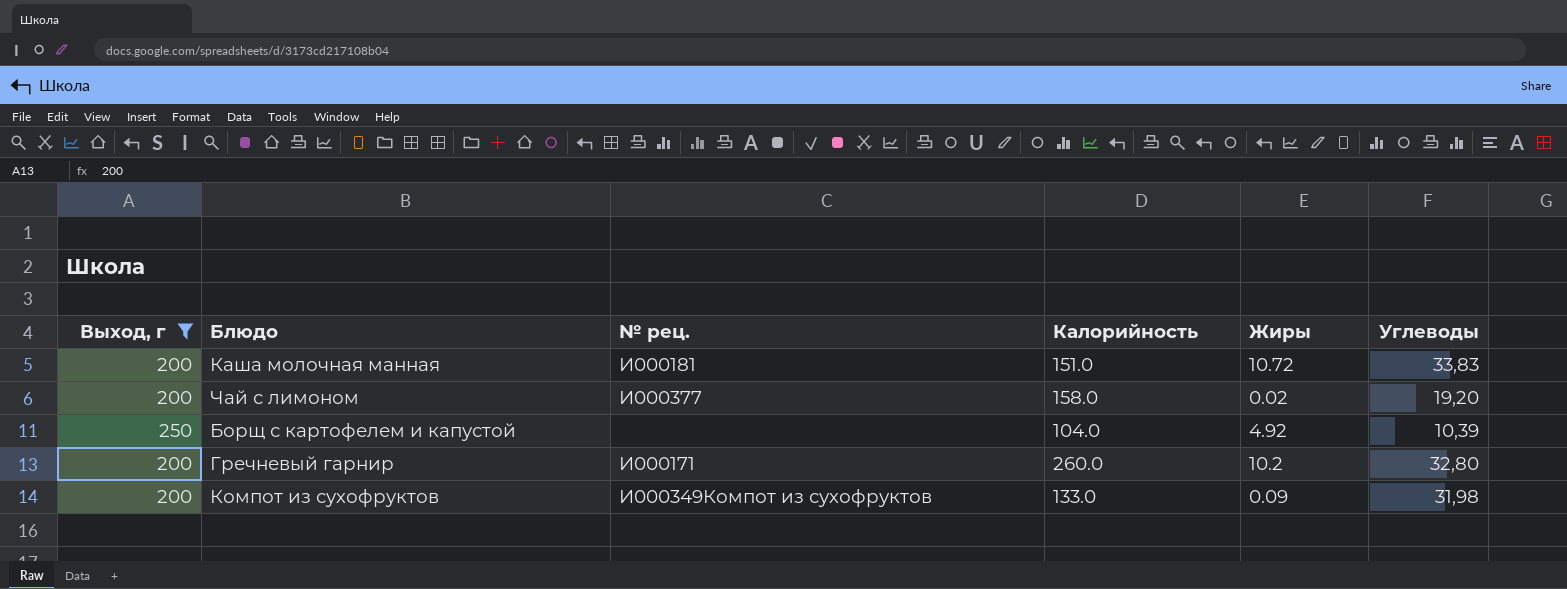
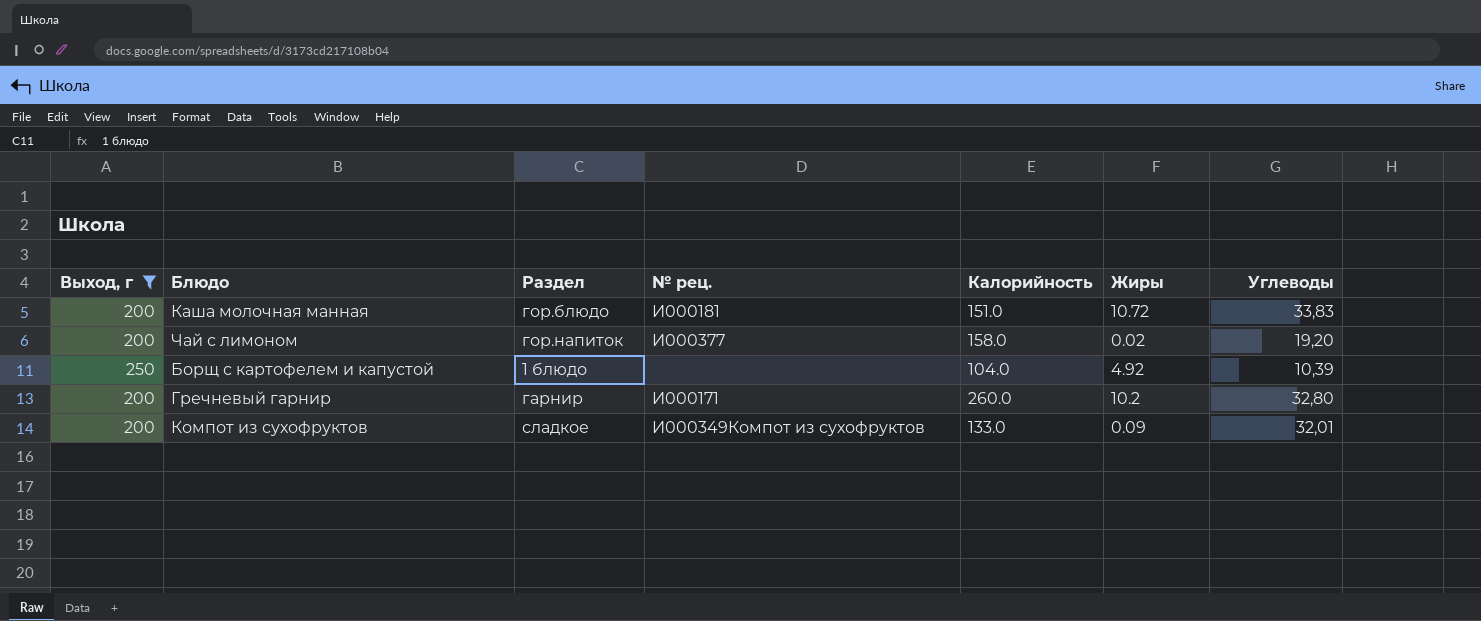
column Раздел | position: none -> 3
Компот из сухофруктов | Углеводы: 31,98 -> 32,01

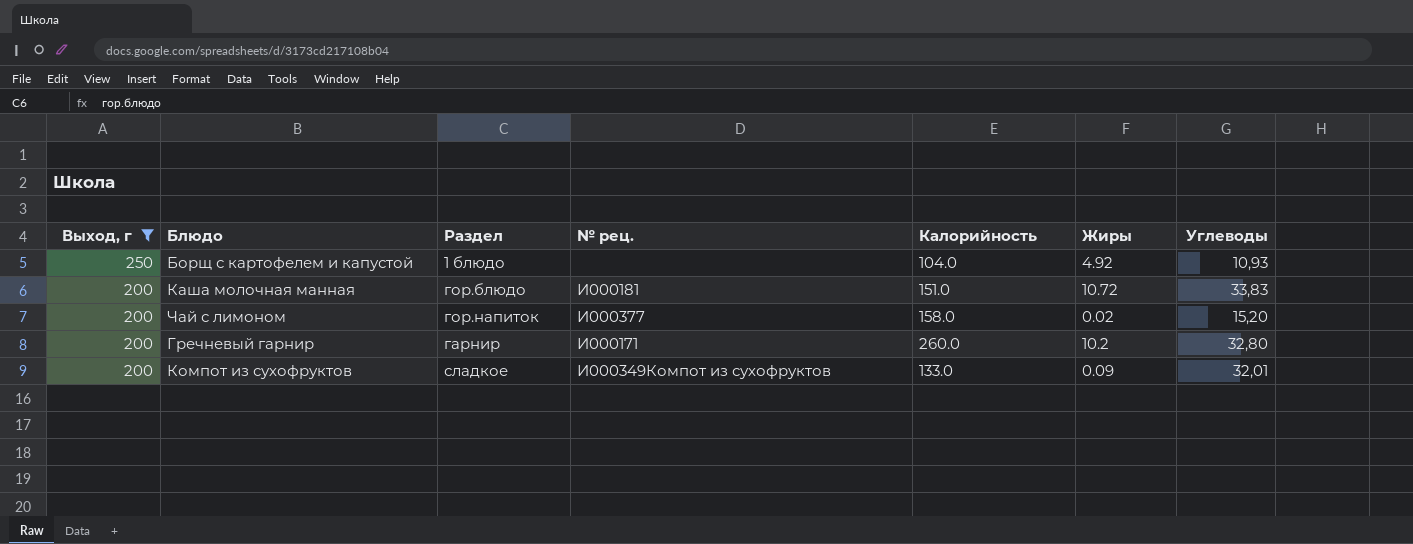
row order: none -> Выход, г descending
Борщ с картофелем и капустой | Углеводы: 10,39 -> 10,93
Чай с лимоном | Углеводы: 19,20 -> 15,20

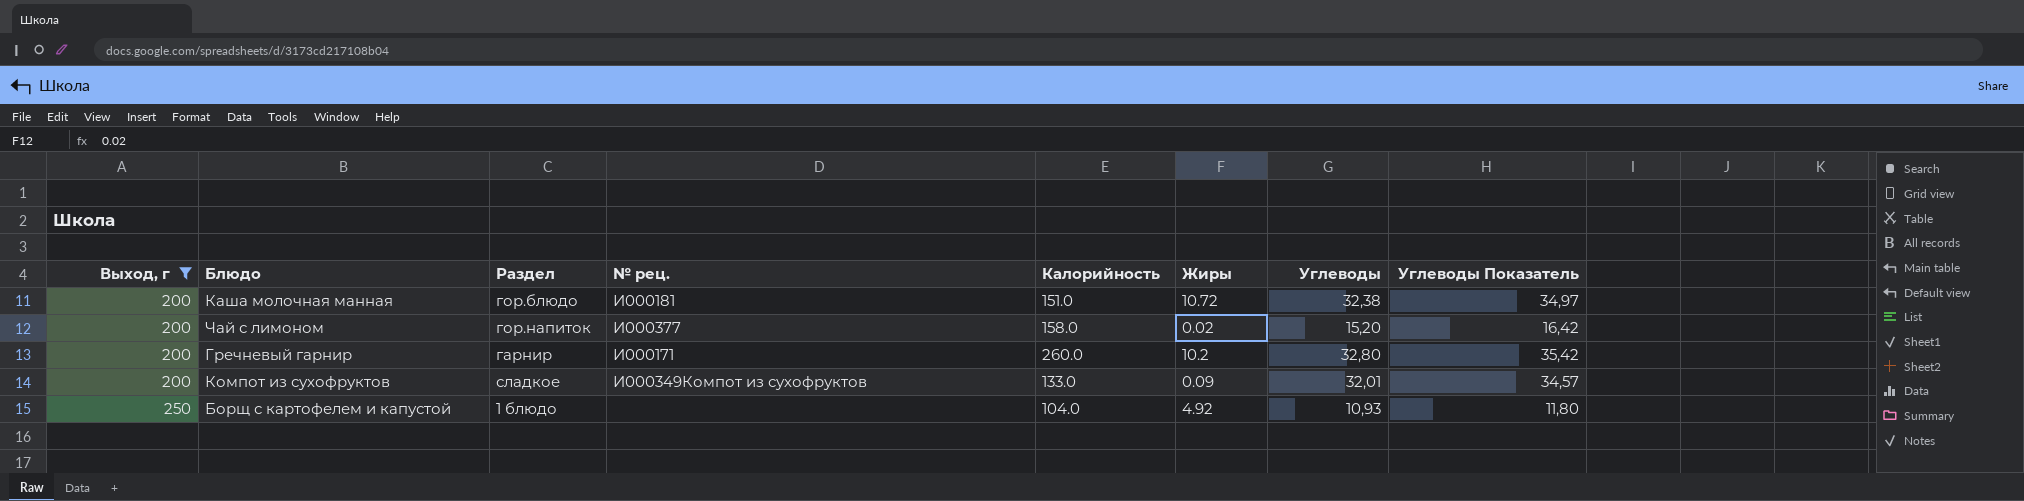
row order: Выход, г descending -> Выход, г ascending
column Углеводы Показатель | formula: none -> [Углеводы] * 1,08
Каша молочная манная | Углеводы: 33,83 -> 32,38

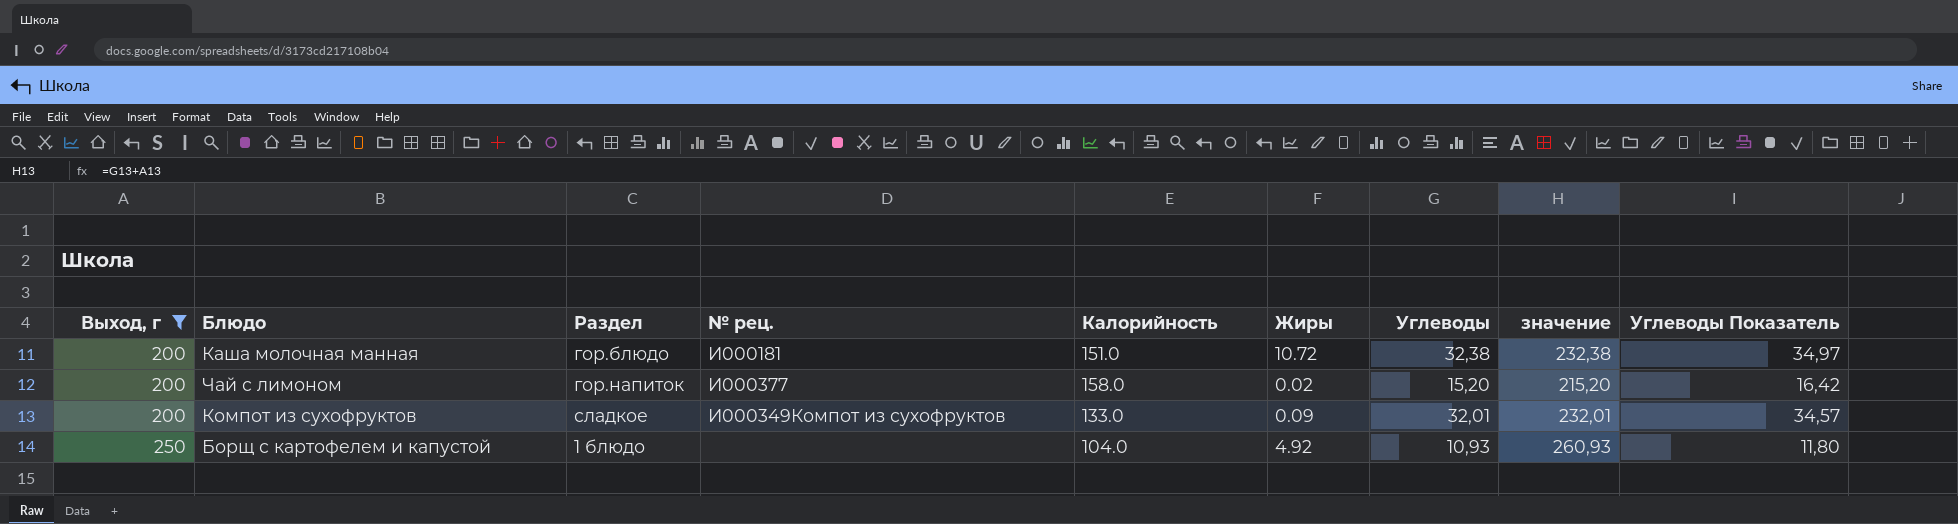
column значение | formula: none -> [Выход, г] + [Углеводы]
row Гречневый гарнир: 200 | гарнир | И000171 | 260.0 | 10.2 | 32,80 | 35,42 -> none

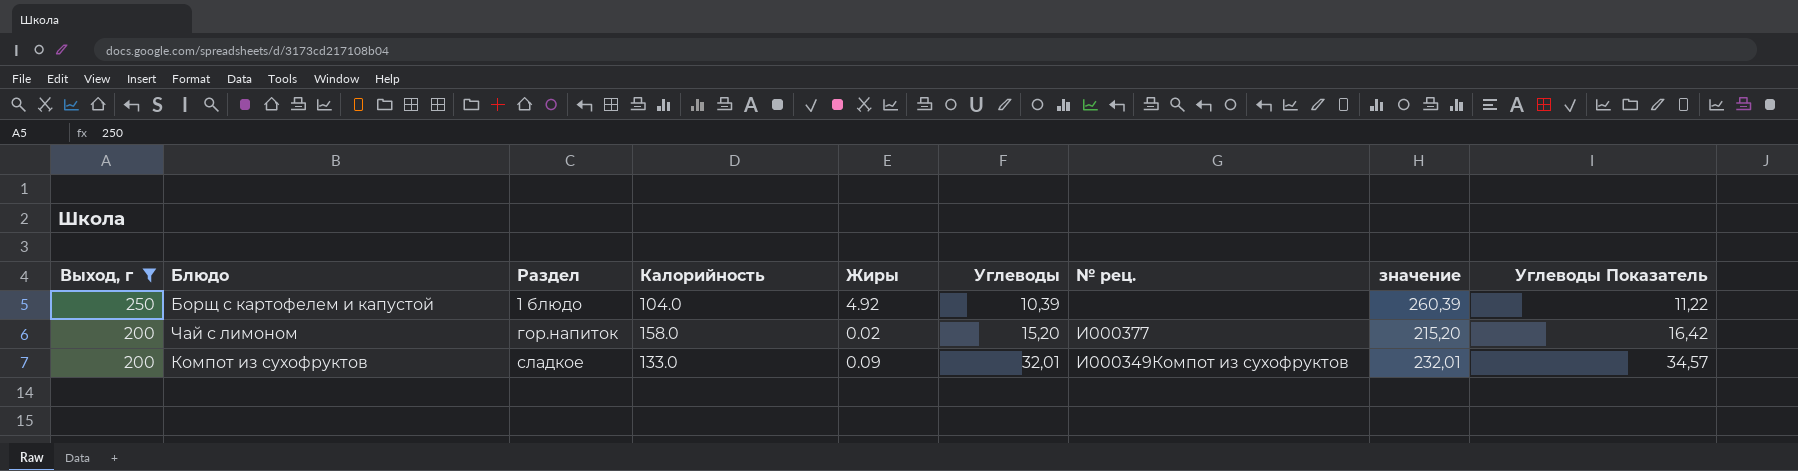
row order: Выход, г ascending -> Выход, г descending
column № рец. | position: 4 -> 7
row Каша молочная манная: 200 | гор.блюдо | И000181 | 151.0 | 10.72 | 32,38 | 232,38 | 34,97 -> none
Борщ с картофелем и капустой | Углеводы: 10,93 -> 10,39
Борщ с картофелем и капустой | значение: 260,93 -> 260,39
Борщ с картофелем и капустой | Углеводы Показатель: 11,80 -> 11,22

